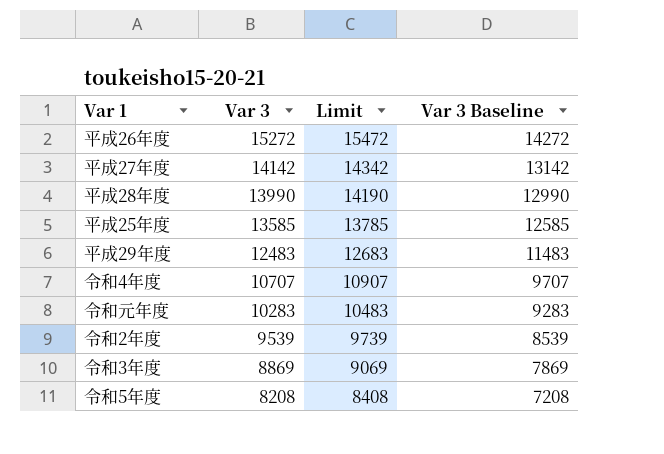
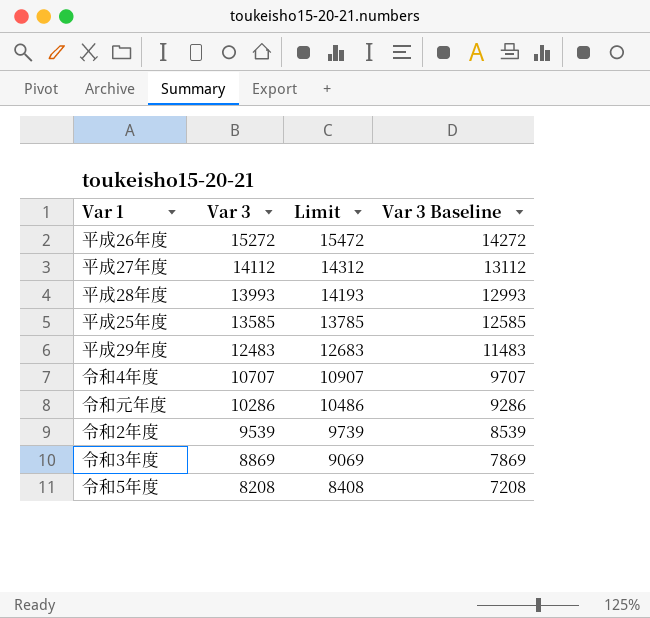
平成27年度 | Var 3: 14142 -> 14112
平成27年度 | Limit: 14342 -> 14312
平成27年度 | Var 3 Baseline: 13142 -> 13112
平成28年度 | Var 3: 13990 -> 13993
平成28年度 | Limit: 14190 -> 14193
平成28年度 | Var 3 Baseline: 12990 -> 12993
令和元年度 | Var 3: 10283 -> 10286
令和元年度 | Limit: 10483 -> 10486
令和元年度 | Var 3 Baseline: 9283 -> 9286

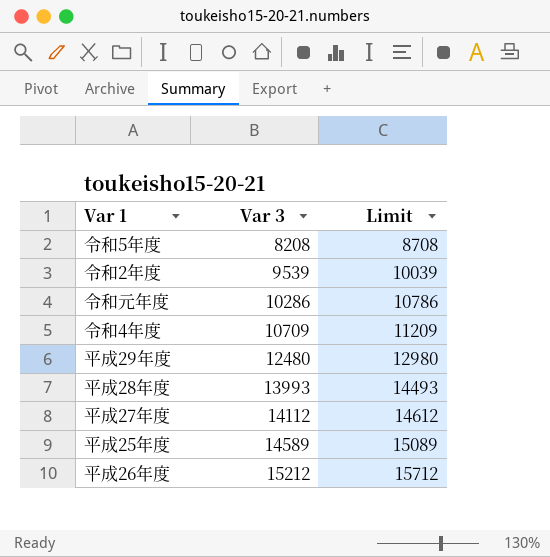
row order: Var 3 descending -> Var 3 ascending
column Var 3 Baseline | formula: [Var 3] - 1000 -> none
column Limit | formula: [Var 3] + 200 -> [Var 3] + 500
row 令和3年度: 8869 | 9069 | 7869 -> none
令和4年度 | Var 3: 10707 -> 10709
平成29年度 | Var 3: 12483 -> 12480
平成25年度 | Var 3: 13585 -> 14589
平成26年度 | Var 3: 15272 -> 15212

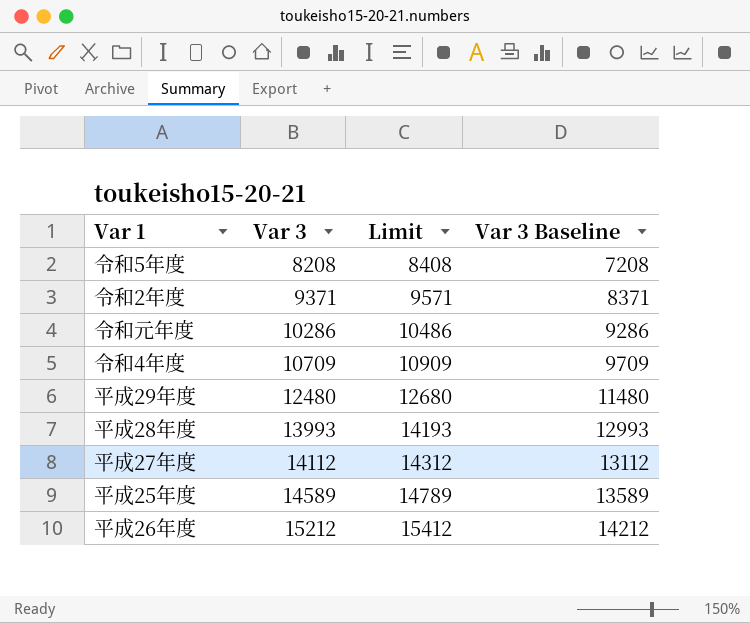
column Limit | formula: [Var 3] + 500 -> [Var 3] + 200
column Var 3 Baseline | formula: none -> [Var 3] - 1000
令和2年度 | Var 3: 9539 -> 9371

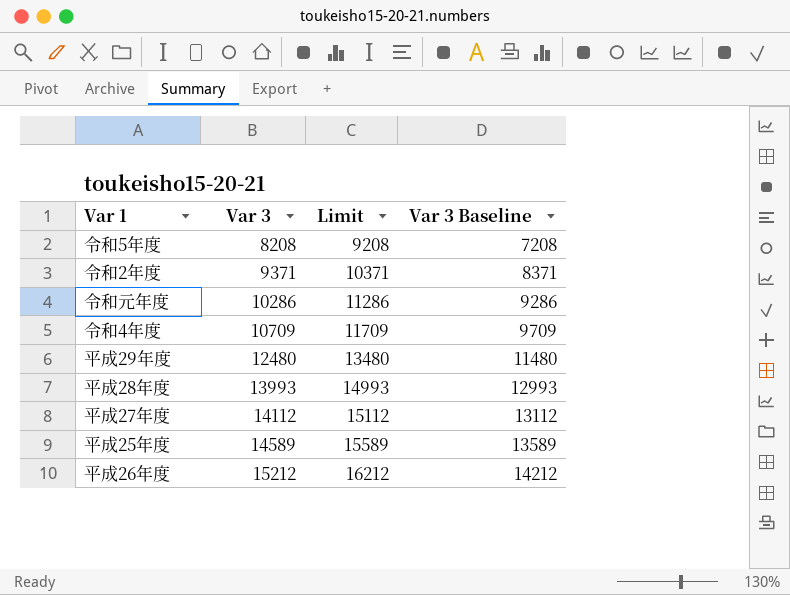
column Limit | formula: [Var 3] + 200 -> [Var 3] + 1000

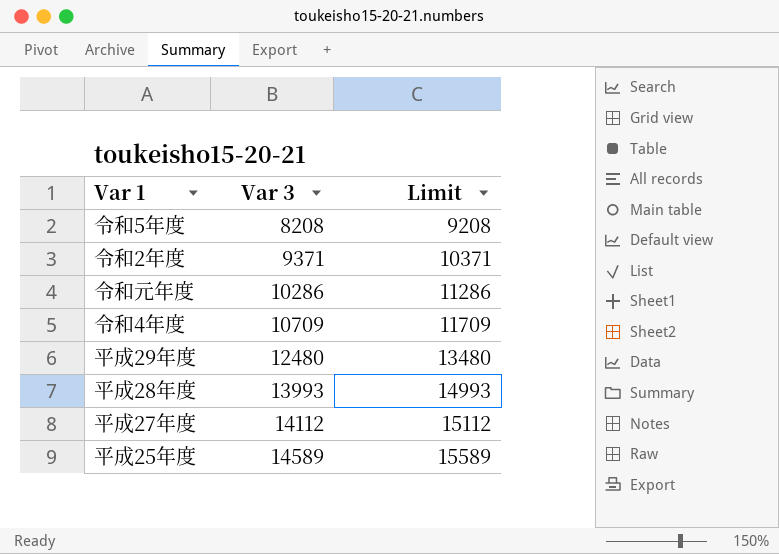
column Var 3 Baseline | formula: [Var 3] - 1000 -> none
row 平成26年度: 15212 | 16212 | 14212 -> none

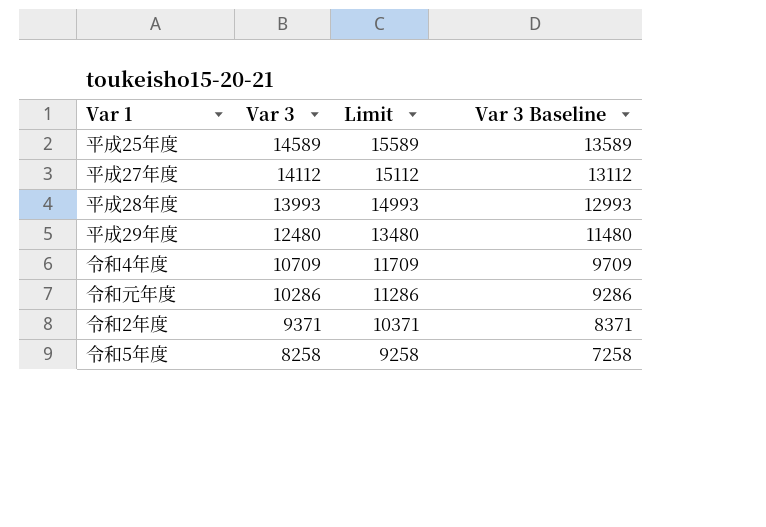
row order: Var 3 ascending -> Var 3 descending
column Var 3 Baseline | formula: none -> [Var 3] - 1000
令和5年度 | Var 3: 8208 -> 8258
令和5年度 | Limit: 9208 -> 9258

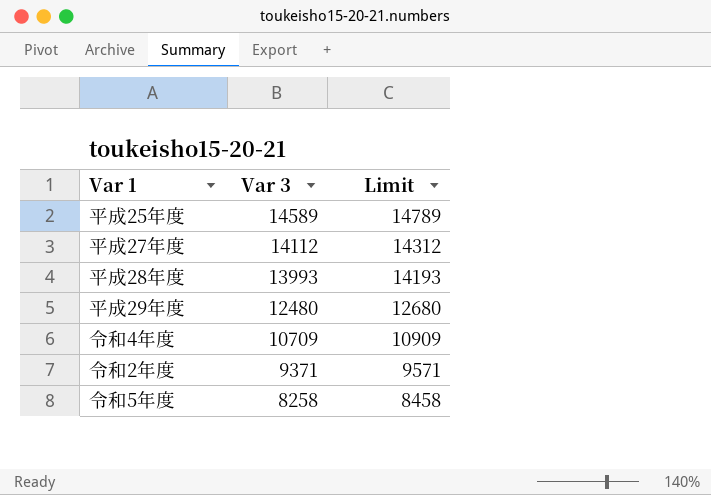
column Var 3 Baseline | formula: [Var 3] - 1000 -> none
column Limit | formula: [Var 3] + 1000 -> [Var 3] + 200
row 令和元年度: 10286 | 11286 | 9286 -> none

